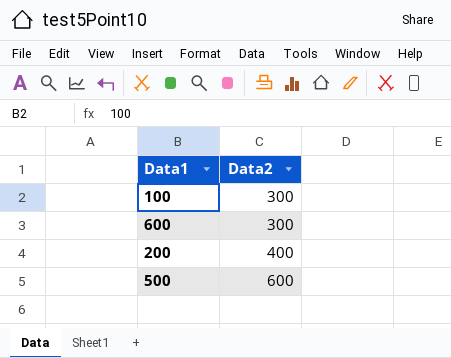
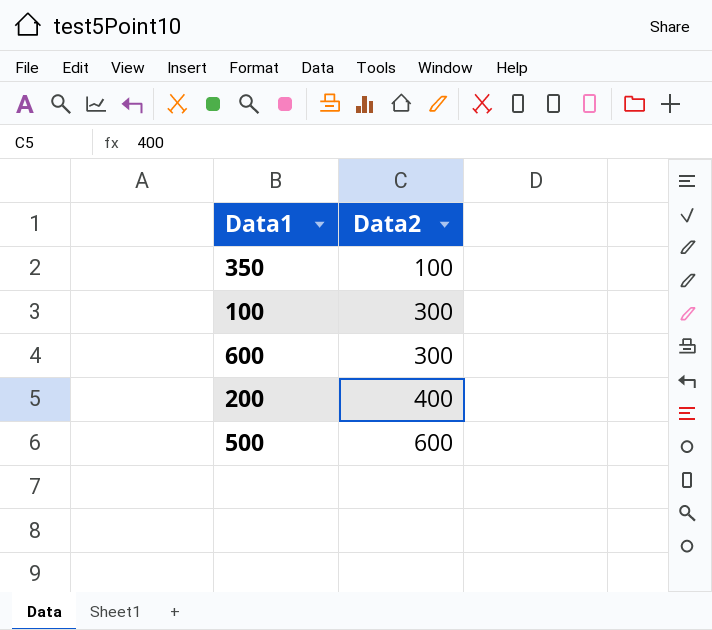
row 350: none -> 100

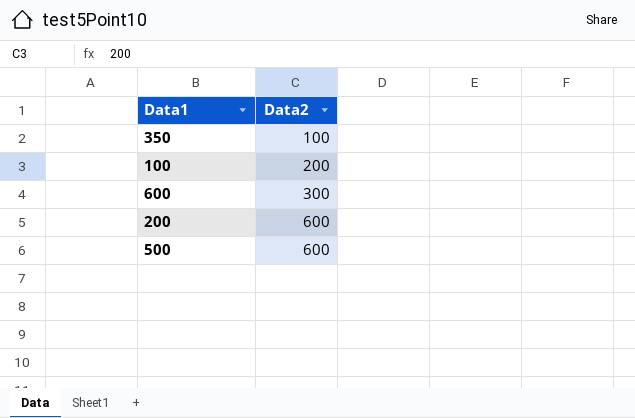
100 | Data2: 300 -> 200
200 | Data2: 400 -> 600

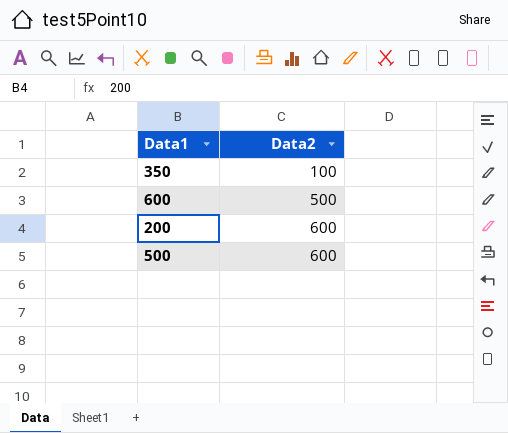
row 100: 200 -> none
600 | Data2: 300 -> 500

